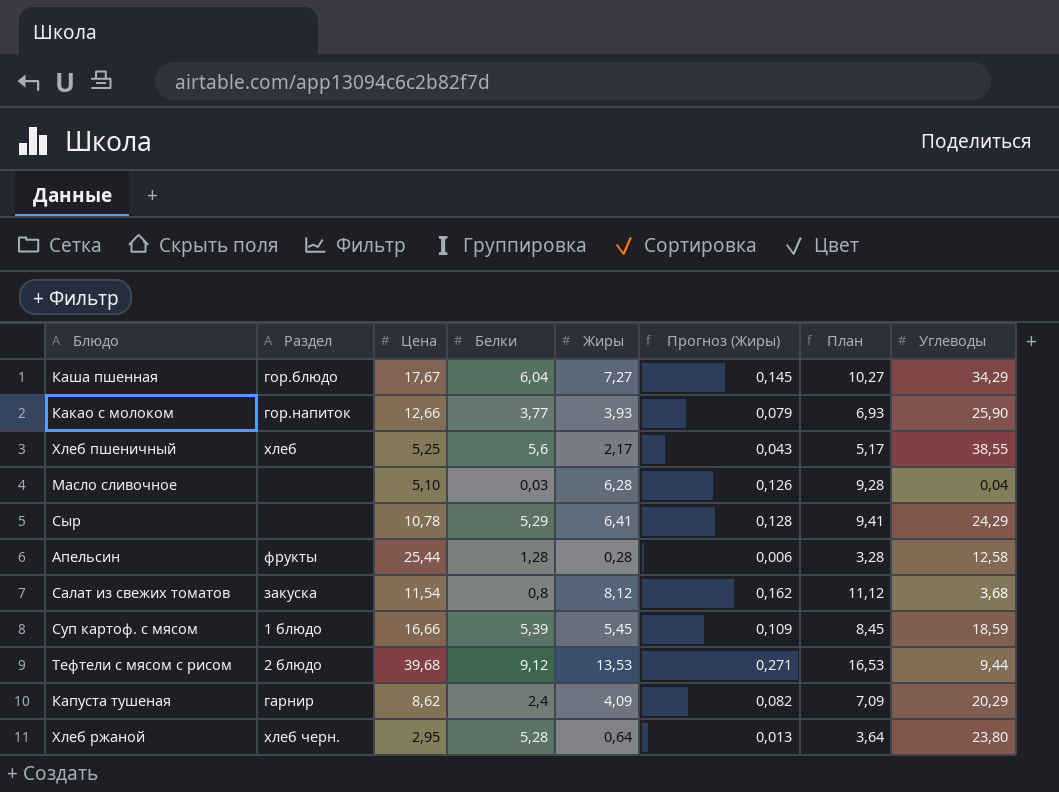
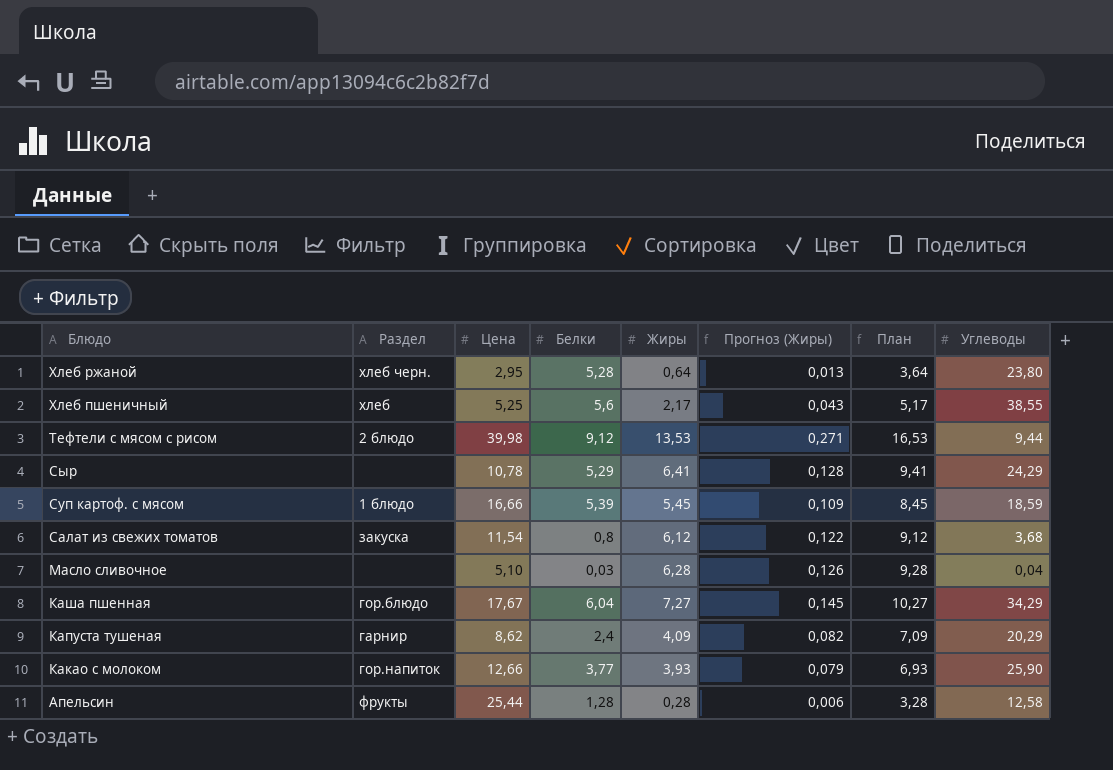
row order: none -> Блюдо descending
Тефтели с мясом с рисом | Цена: 39,68 -> 39,98
Салат из свежих томатов | Жиры: 8,12 -> 6,12
Салат из свежих томатов | Прогноз (Жиры): 0,162 -> 0,122
Салат из свежих томатов | План: 11,12 -> 9,12

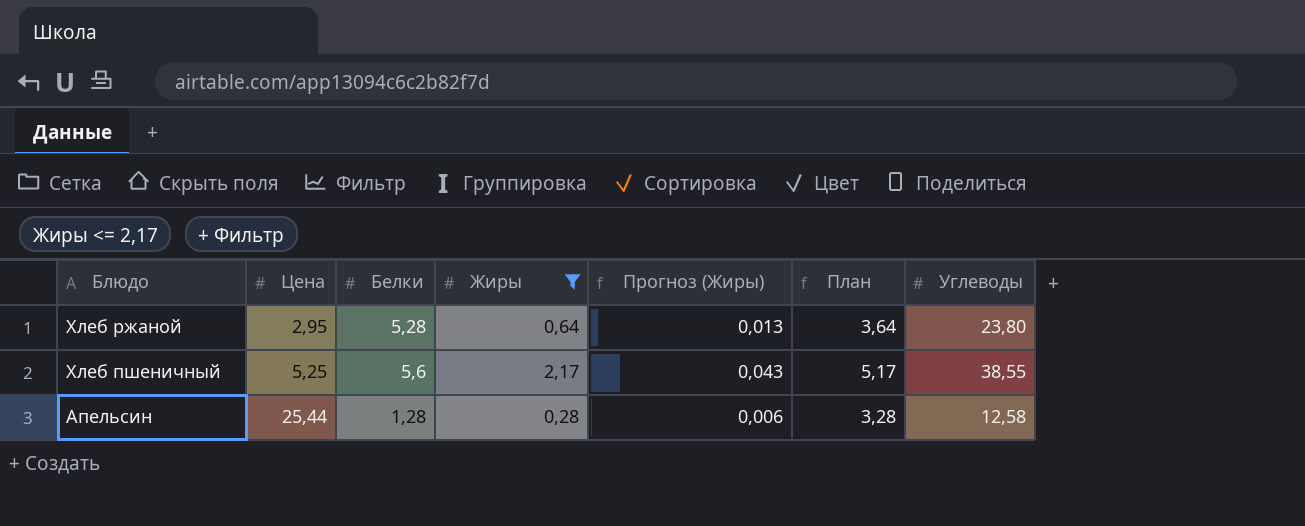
filter: none -> Жиры <= 2,17
column Раздел | position: 2 -> none

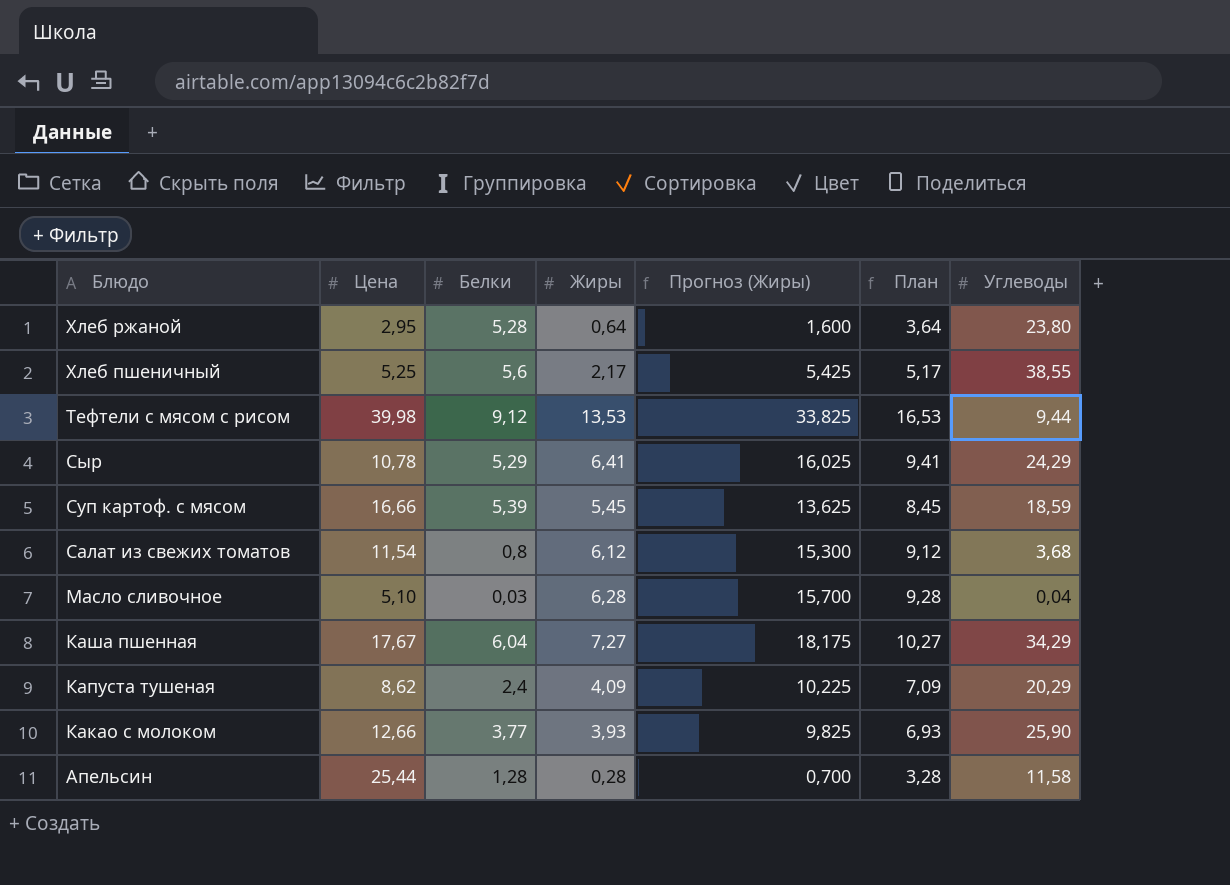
filter: Жиры <= 2,17 -> none
column Прогноз (Жиры) | formula: [Жиры] * 0,02 -> [Жиры] * 2,5
Апельсин | Углеводы: 12,58 -> 11,58

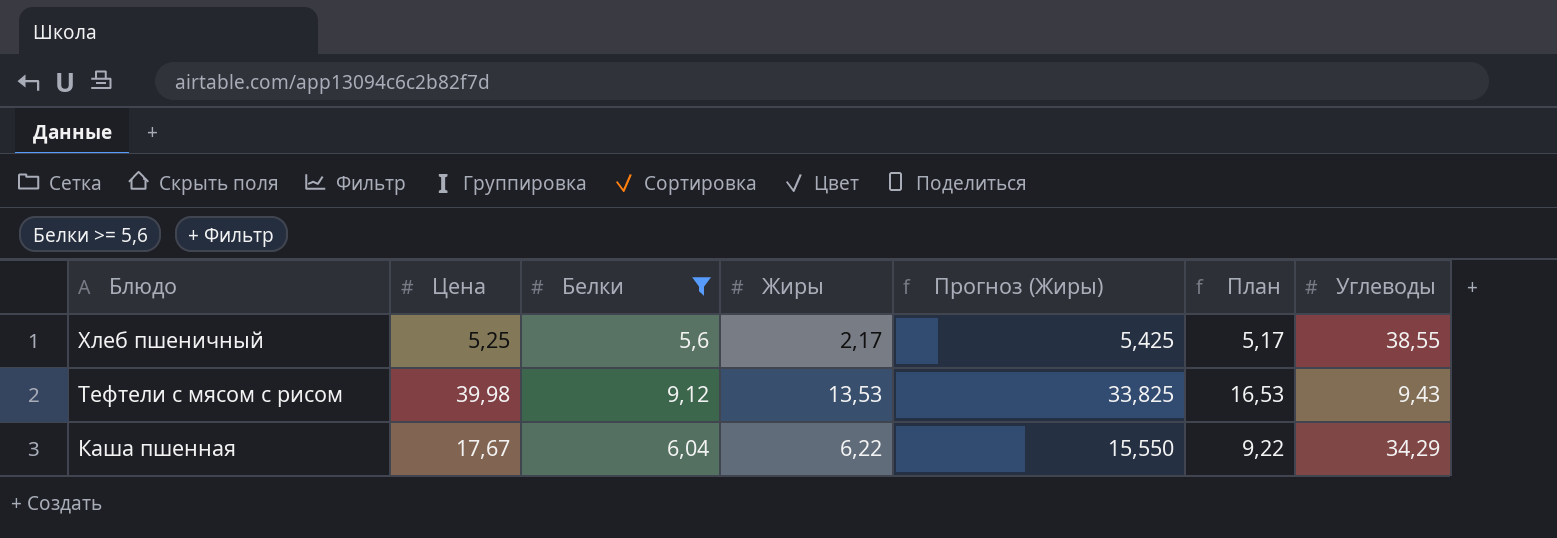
filter: none -> Белки >= 5,6
Тефтели с мясом с рисом | Углеводы: 9,44 -> 9,43
Каша пшенная | Жиры: 7,27 -> 6,22
Каша пшенная | Прогноз (Жиры): 18,175 -> 15,550
Каша пшенная | План: 10,27 -> 9,22

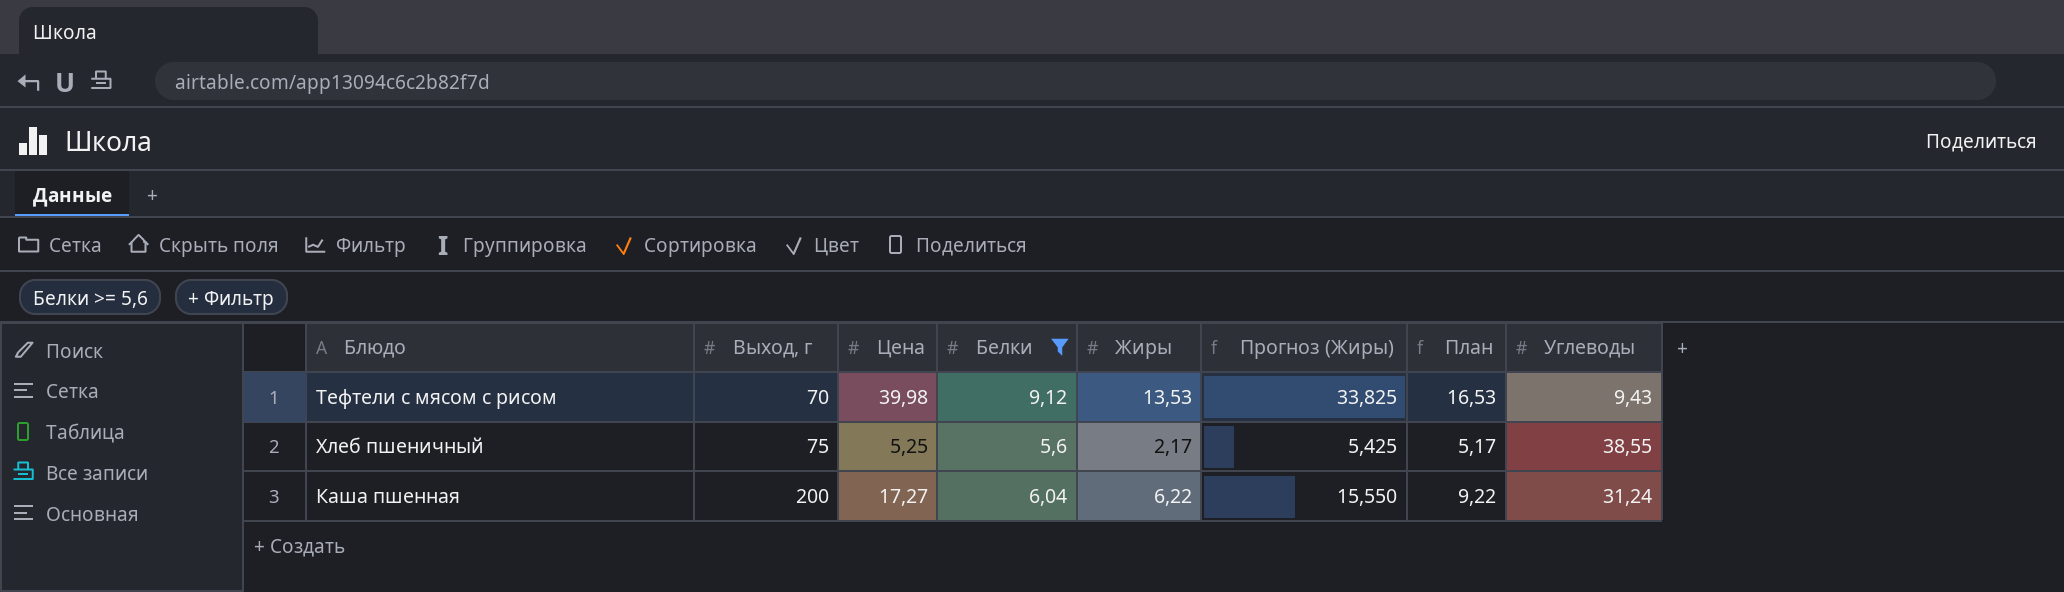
row order: Блюдо descending -> Выход, г ascending
column Выход, г | position: none -> 2
Каша пшенная | Цена: 17,67 -> 17,27
Каша пшенная | Углеводы: 34,29 -> 31,24

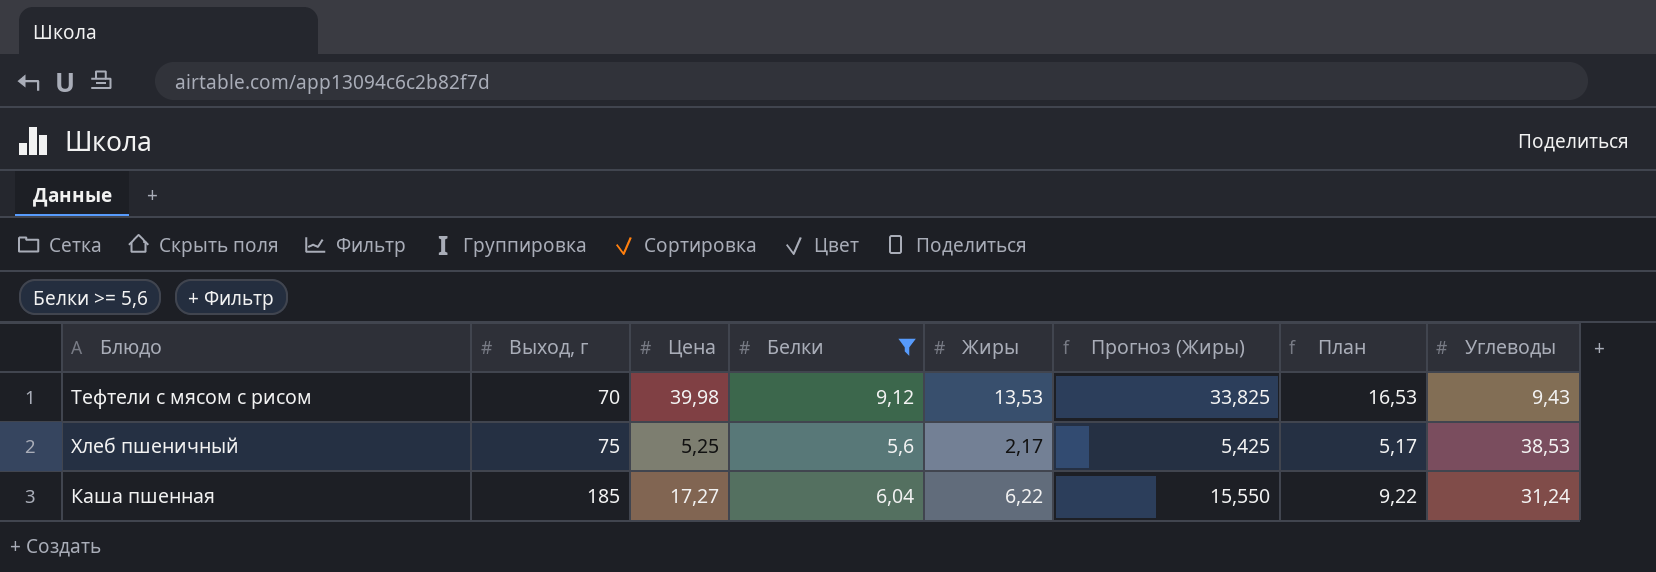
Хлеб пшеничный | Углеводы: 38,55 -> 38,53
Каша пшенная | Выход, г: 200 -> 185

